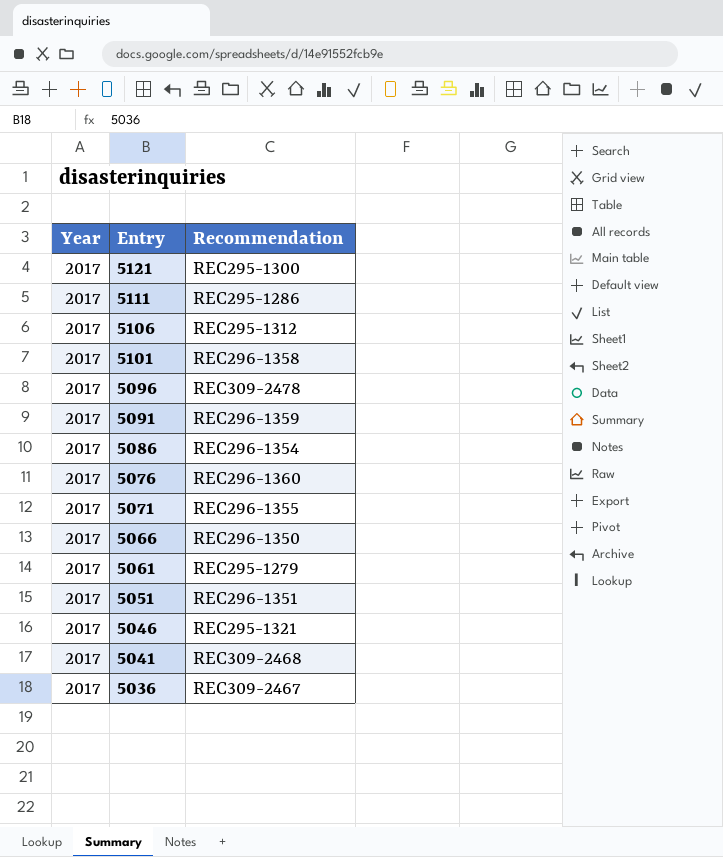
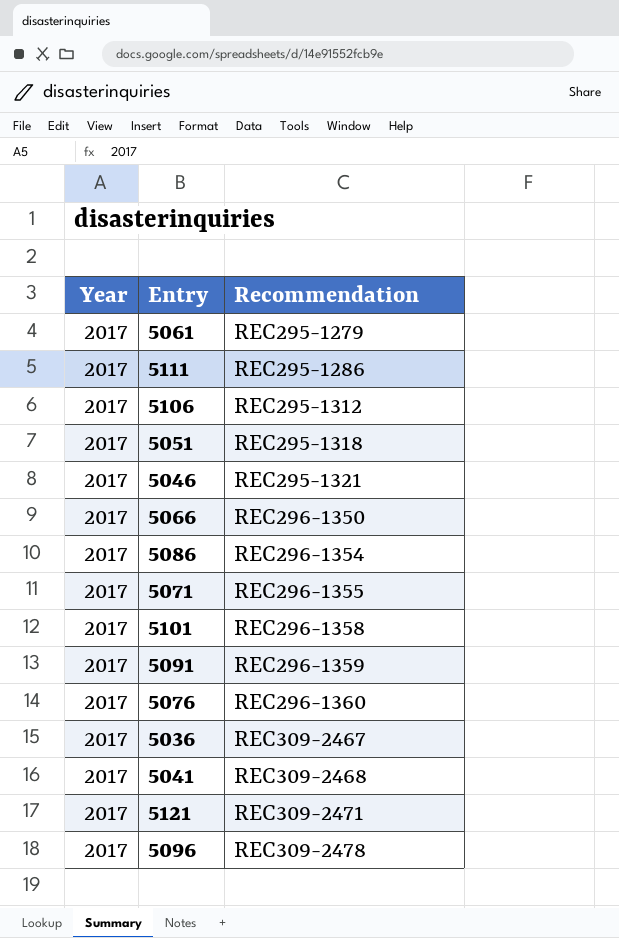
row order: Entry descending -> Recommendation ascending
5051 | Recommendation: REC296-1351 -> REC295-1318
5121 | Recommendation: REC295-1300 -> REC309-2471

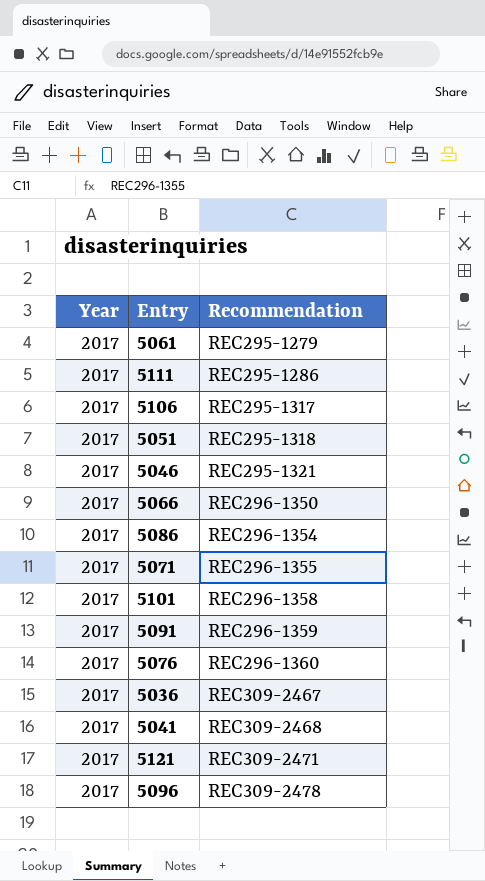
5106 | Recommendation: REC295-1312 -> REC295-1317

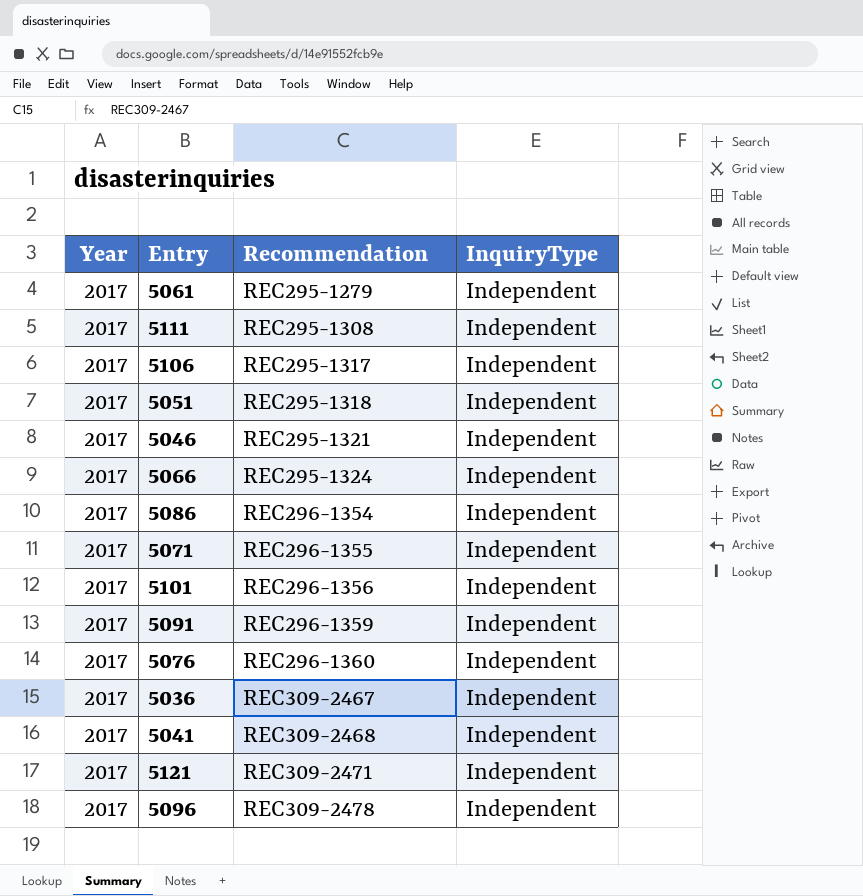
column InquiryType | position: none -> 4
5111 | Recommendation: REC295-1286 -> REC295-1308
5066 | Recommendation: REC296-1350 -> REC295-1324
5101 | Recommendation: REC296-1358 -> REC296-1356

